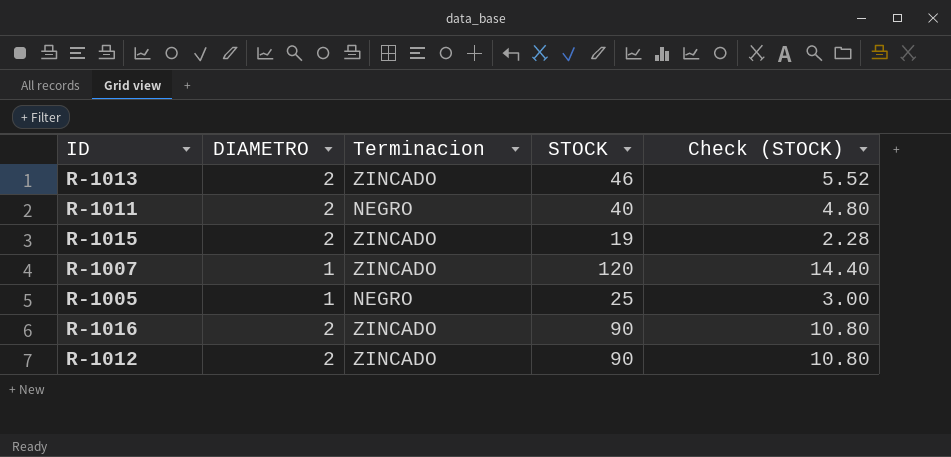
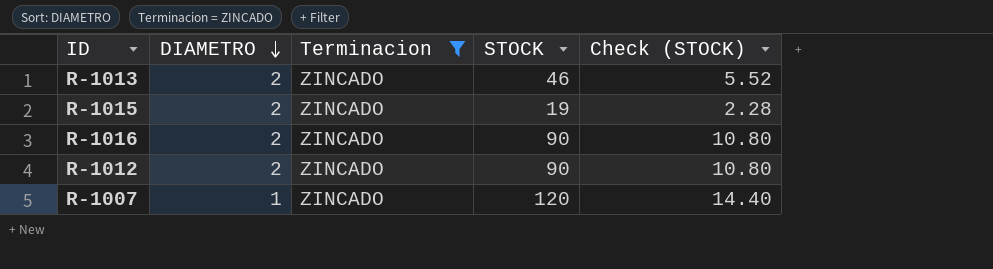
filter: none -> Terminacion = ZINCADO
row order: none -> DIAMETRO descending

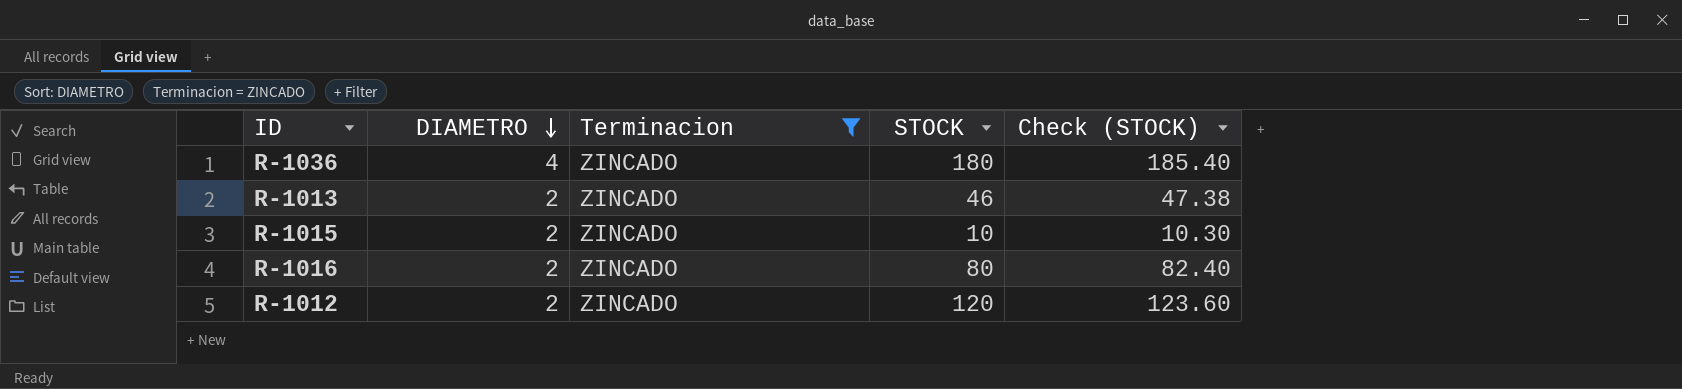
column Check (STOCK) | formula: [STOCK] * 0.12 -> [STOCK] * 1.03
row R-1007: 1 | ZINCADO | 120 | 14.40 -> none
row R-1036: none -> 4 | ZINCADO | 180 | 185.40
R-1015 | STOCK: 19 -> 10
R-1016 | STOCK: 90 -> 80
R-1012 | STOCK: 90 -> 120

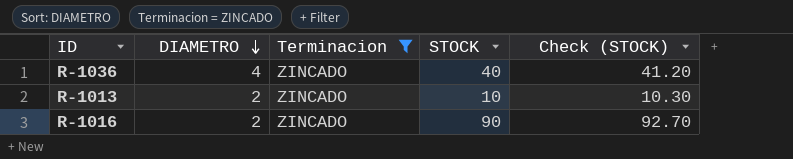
row R-1015: 2 | ZINCADO | 10 | 10.30 -> none
row R-1012: 2 | ZINCADO | 120 | 123.60 -> none
R-1036 | STOCK: 180 -> 40
R-1036 | Check (STOCK): 185.40 -> 41.20
R-1013 | STOCK: 46 -> 10
R-1013 | Check (STOCK): 47.38 -> 10.30
R-1016 | STOCK: 80 -> 90
R-1016 | Check (STOCK): 82.40 -> 92.70

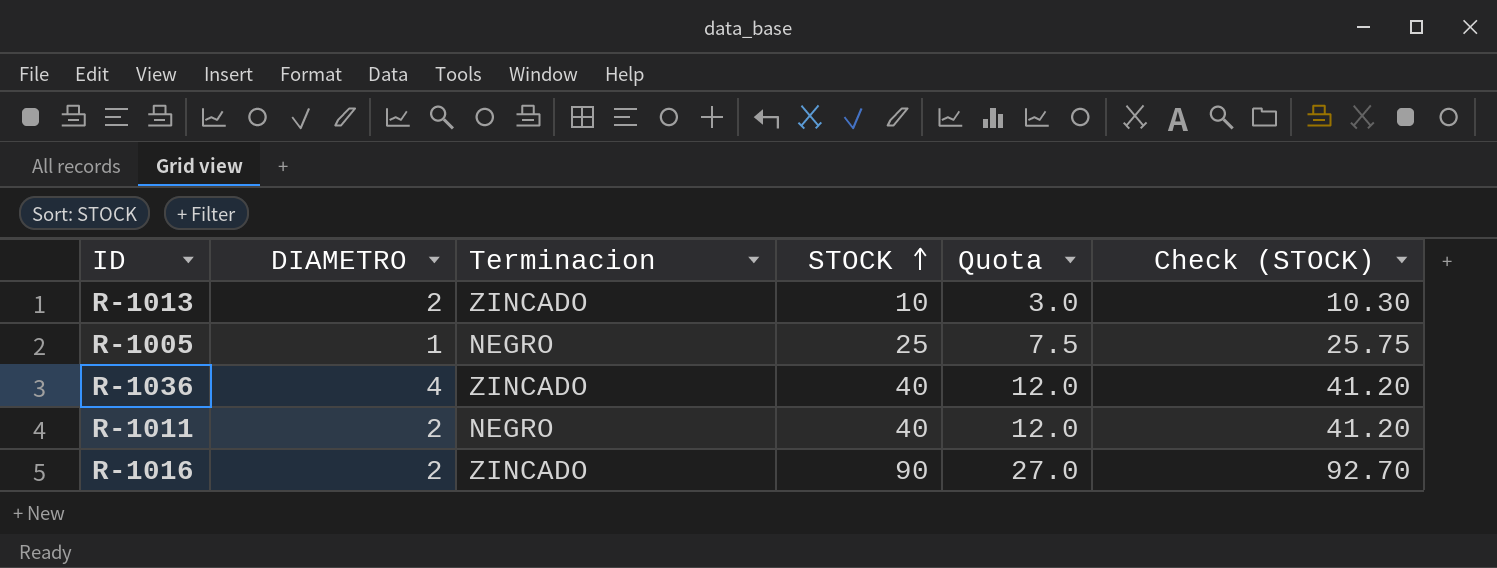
filter: Terminacion = ZINCADO -> none
row order: DIAMETRO descending -> STOCK ascending
column Quota | formula: none -> [STOCK] * 0.3

